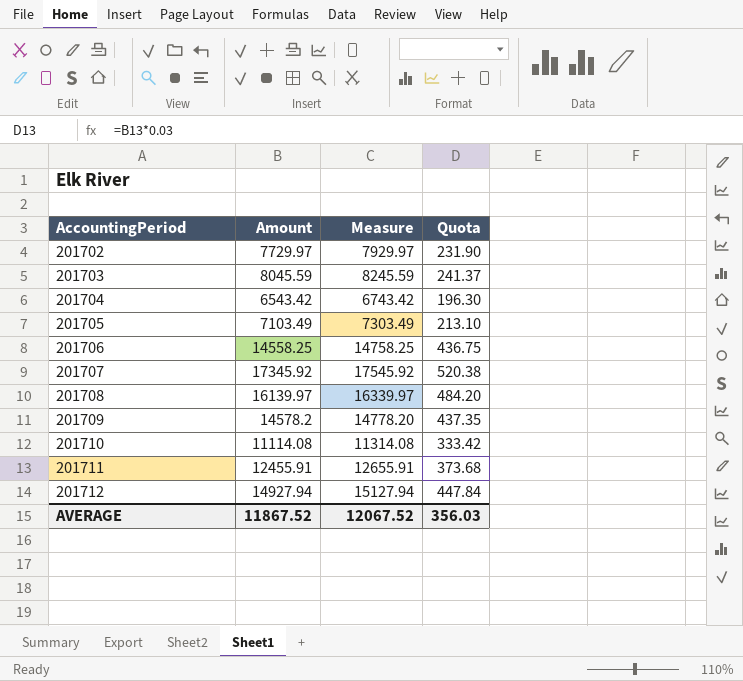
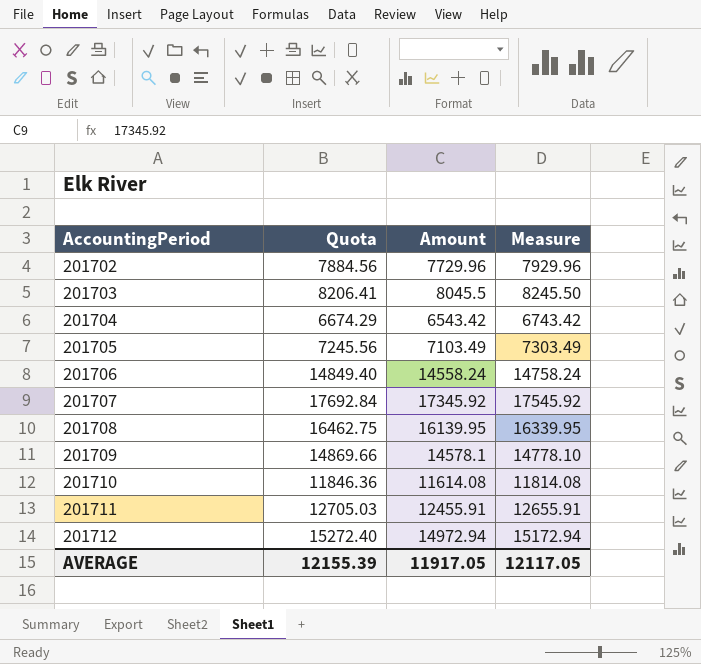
column Quota | formula: [Amount] * 0.03 -> [Amount] * 1.02
column Quota | position: 4 -> 2
201702 | Amount: 7729.97 -> 7729.96
201702 | Measure: 7929.97 -> 7929.96
201703 | Amount: 8045.59 -> 8045.5
201703 | Measure: 8245.59 -> 8245.50
201706 | Amount: 14558.25 -> 14558.24
201706 | Measure: 14758.25 -> 14758.24
201708 | Amount: 16139.97 -> 16139.95
201708 | Measure: 16339.97 -> 16339.95
201709 | Amount: 14578.2 -> 14578.1
201709 | Measure: 14778.20 -> 14778.10
201710 | Amount: 11114.08 -> 11614.08
201710 | Measure: 11314.08 -> 11814.08
201712 | Amount: 14927.94 -> 14972.94
201712 | Measure: 15127.94 -> 15172.94
AVERAGE | Quota: 356.03 -> 12155.39
AVERAGE | Amount: 11867.52 -> 11917.05
AVERAGE | Measure: 12067.52 -> 12117.05

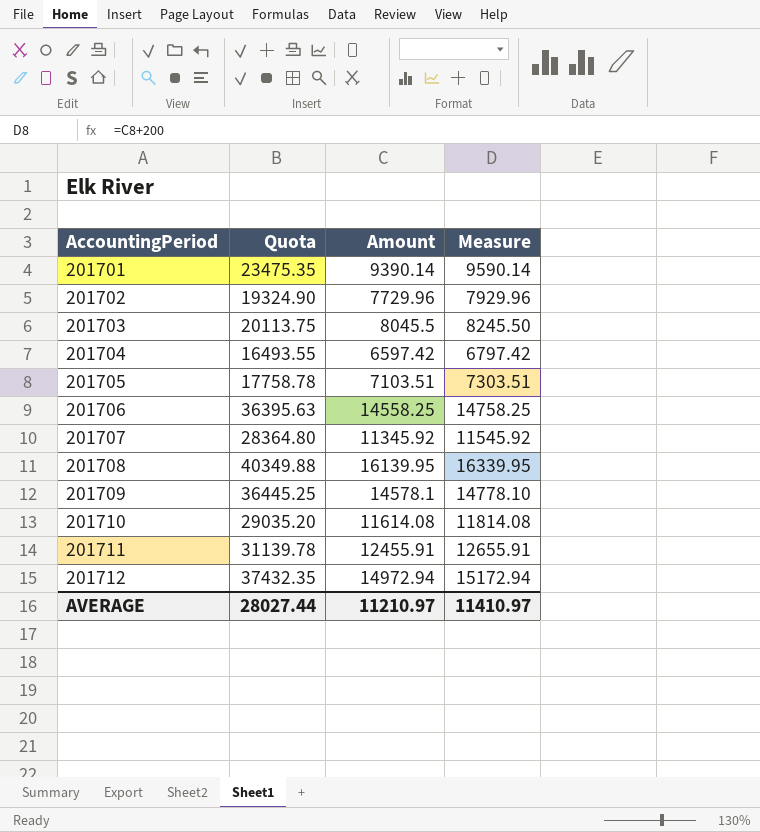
column Quota | formula: [Amount] * 1.02 -> [Amount] * 2.5
row 201701: none -> 23475.35 | 9390.14 | 9590.14
201704 | Amount: 6543.42 -> 6597.42
201704 | Measure: 6743.42 -> 6797.42
201705 | Amount: 7103.49 -> 7103.51
201705 | Measure: 7303.49 -> 7303.51
201706 | Amount: 14558.24 -> 14558.25
201706 | Measure: 14758.24 -> 14758.25
201707 | Amount: 17345.92 -> 11345.92
201707 | Measure: 17545.92 -> 11545.92
AVERAGE | Quota: 12155.39 -> 28027.44
AVERAGE | Amount: 11917.05 -> 11210.97
AVERAGE | Measure: 12117.05 -> 11410.97

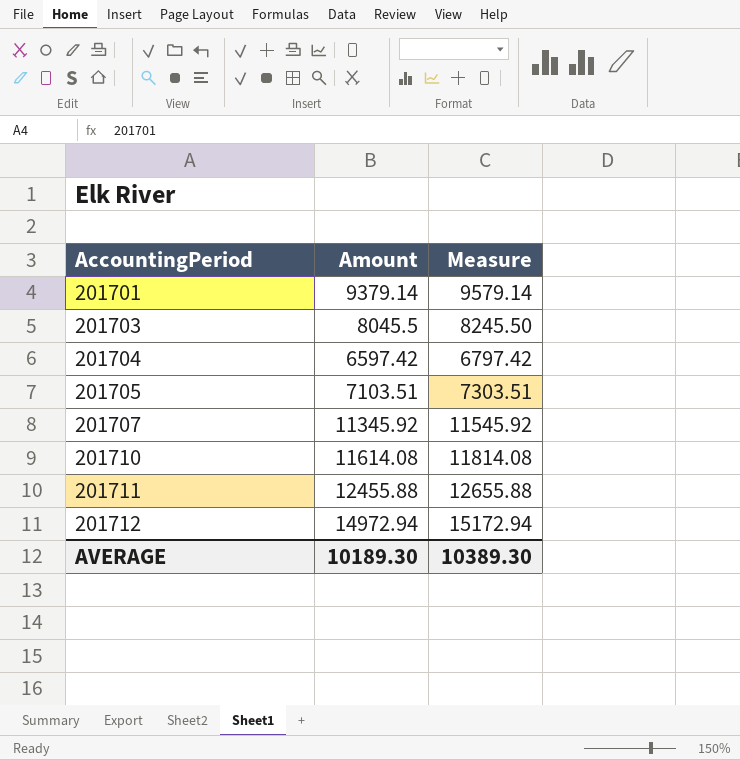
column Quota | formula: [Amount] * 2.5 -> none
row 201702: 19324.90 | 7729.96 | 7929.96 -> none
row 201706: 36395.63 | 14558.25 | 14758.25 -> none
row 201708: 40349.88 | 16139.95 | 16339.95 -> none
row 201709: 36445.25 | 14578.1 | 14778.10 -> none
201701 | Amount: 9390.14 -> 9379.14
201701 | Measure: 9590.14 -> 9579.14
201711 | Amount: 12455.91 -> 12455.88
201711 | Measure: 12655.91 -> 12655.88
AVERAGE | Amount: 11210.97 -> 10189.30
AVERAGE | Measure: 11410.97 -> 10389.30

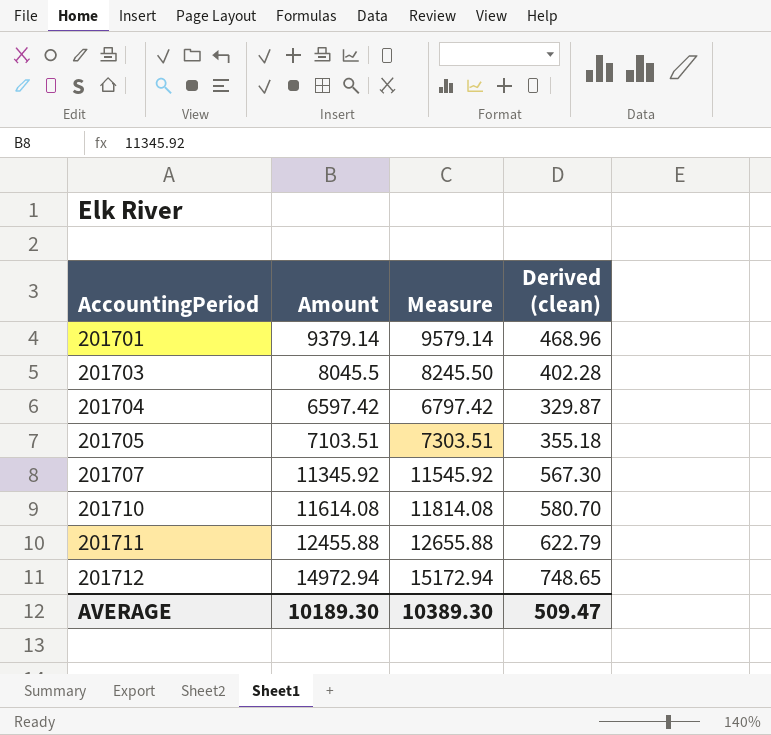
column Derived (clean) | formula: none -> [Amount] * 0.05

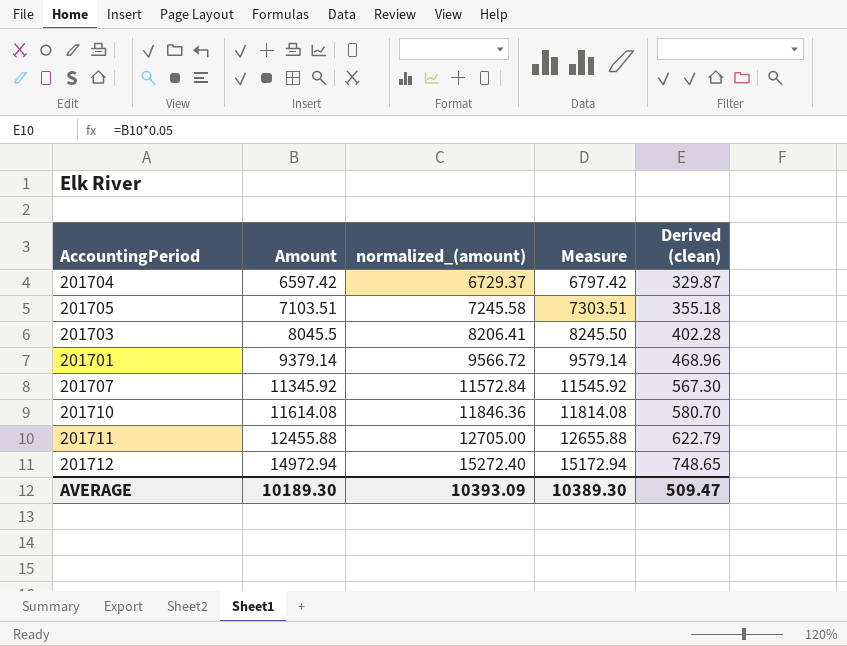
row order: AccountingPeriod ascending -> Amount ascending
column normalized_(amount) | formula: none -> [Amount] * 1.02

